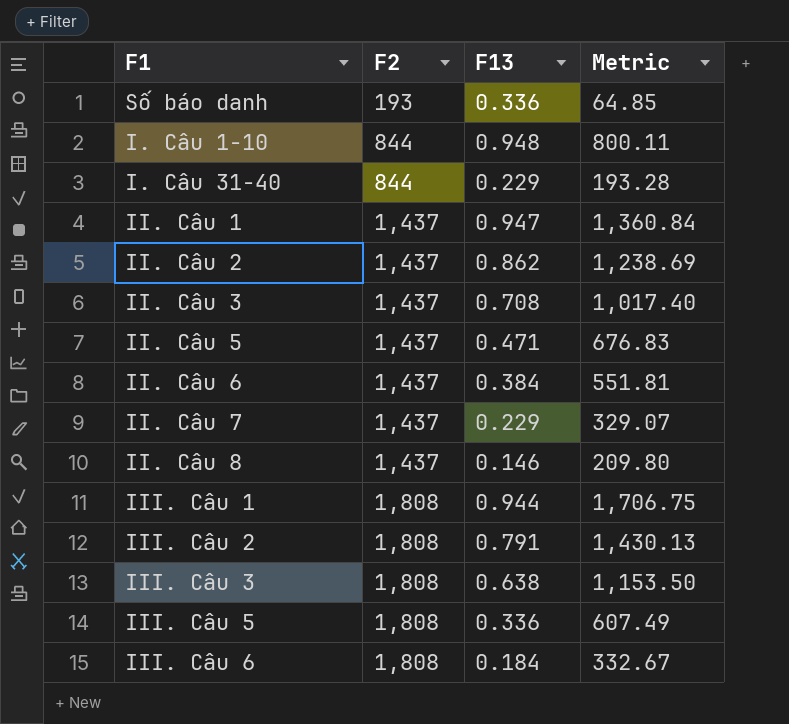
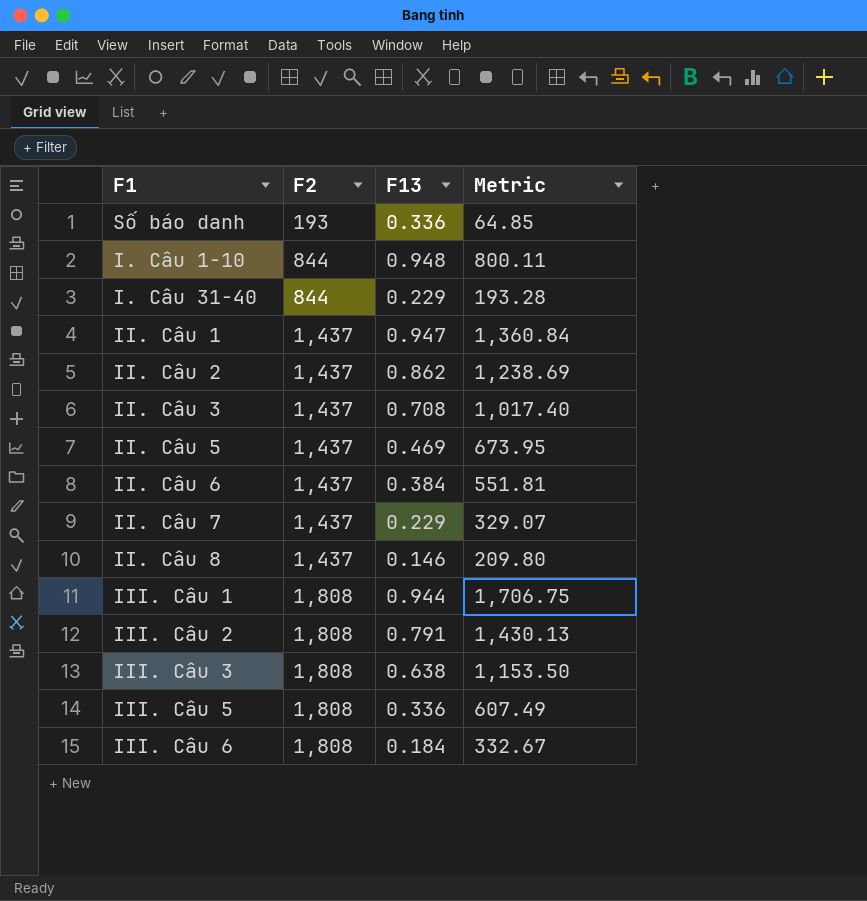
II. Câu 5 | F13: 0.471 -> 0.469
II. Câu 5 | Metric: 676.83 -> 673.95

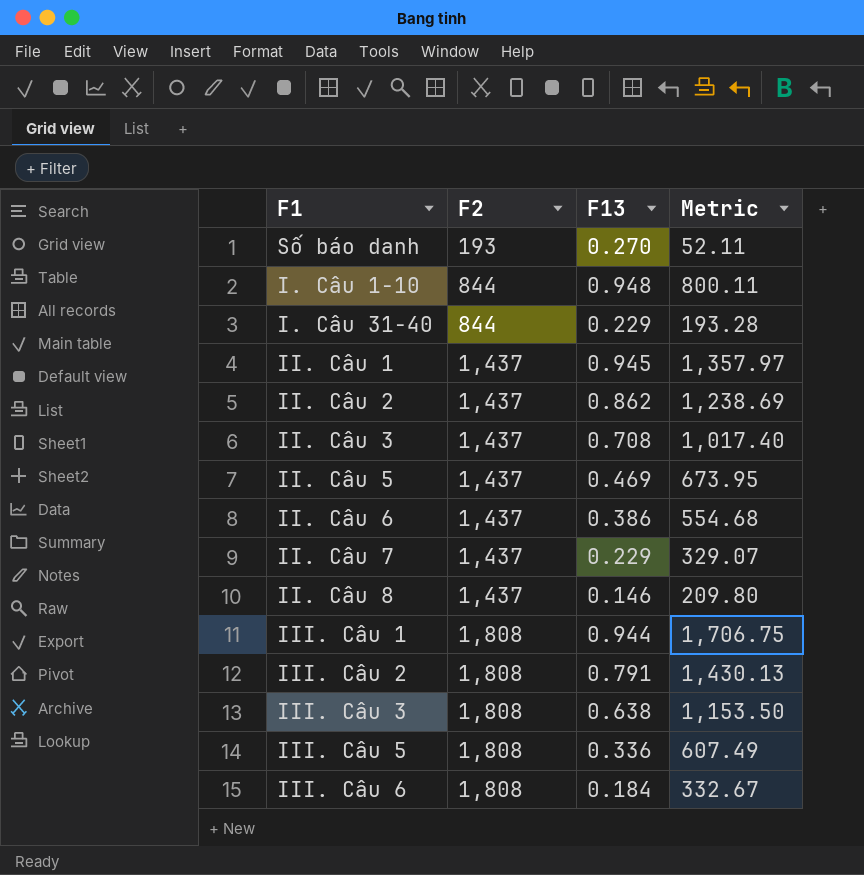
Số báo danh | F13: 0.336 -> 0.270
Số báo danh | Metric: 64.85 -> 52.11
II. Câu 1 | F13: 0.947 -> 0.945
II. Câu 1 | Metric: 1,360.84 -> 1,357.97
II. Câu 6 | F13: 0.384 -> 0.386
II. Câu 6 | Metric: 551.81 -> 554.68

